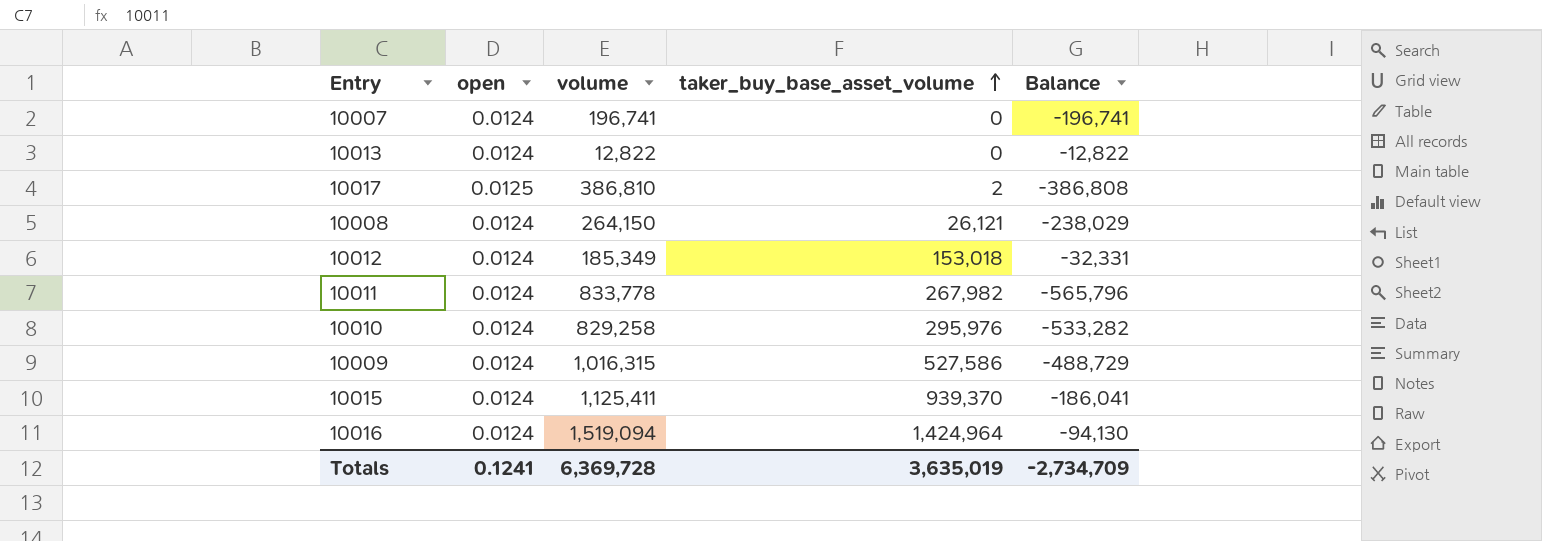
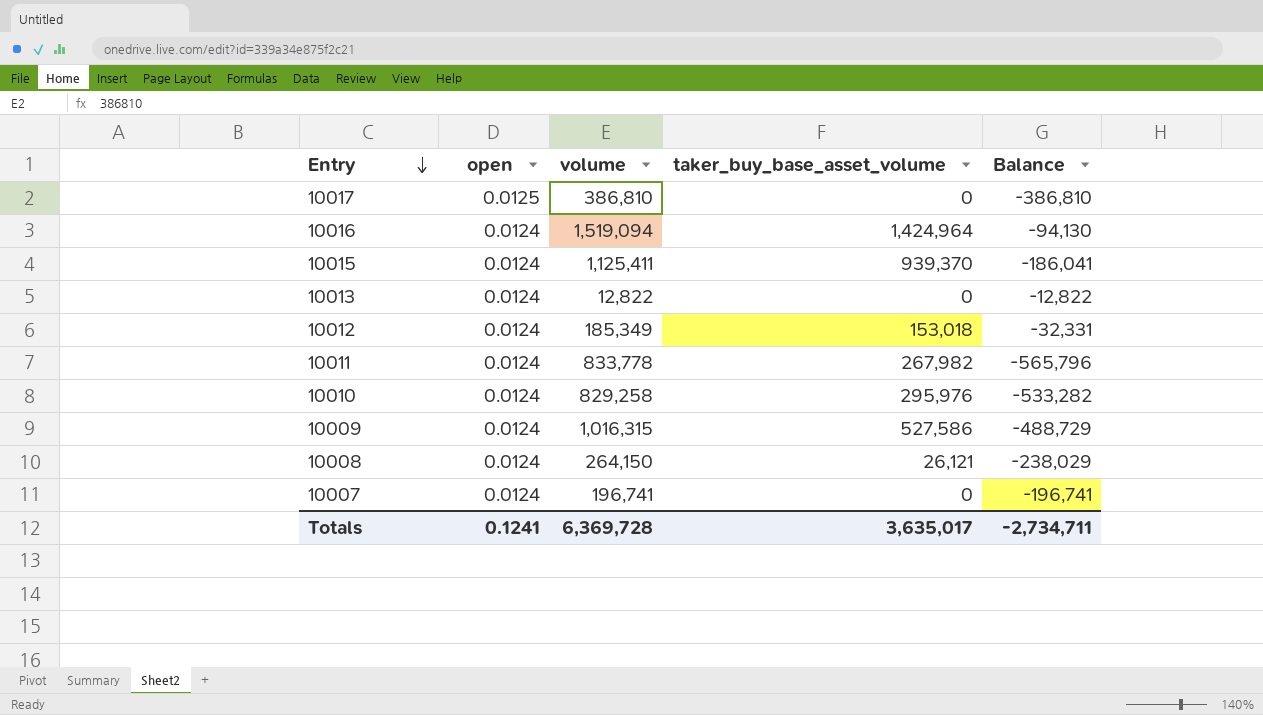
row order: taker_buy_base_asset_volume ascending -> Entry descending
10017 | taker_buy_base_asset_volume: 2 -> 0
10017 | Balance: -386,808 -> -386,810
Totals | taker_buy_base_asset_volume: 3,635,019 -> 3,635,017
Totals | Balance: -2,734,709 -> -2,734,711

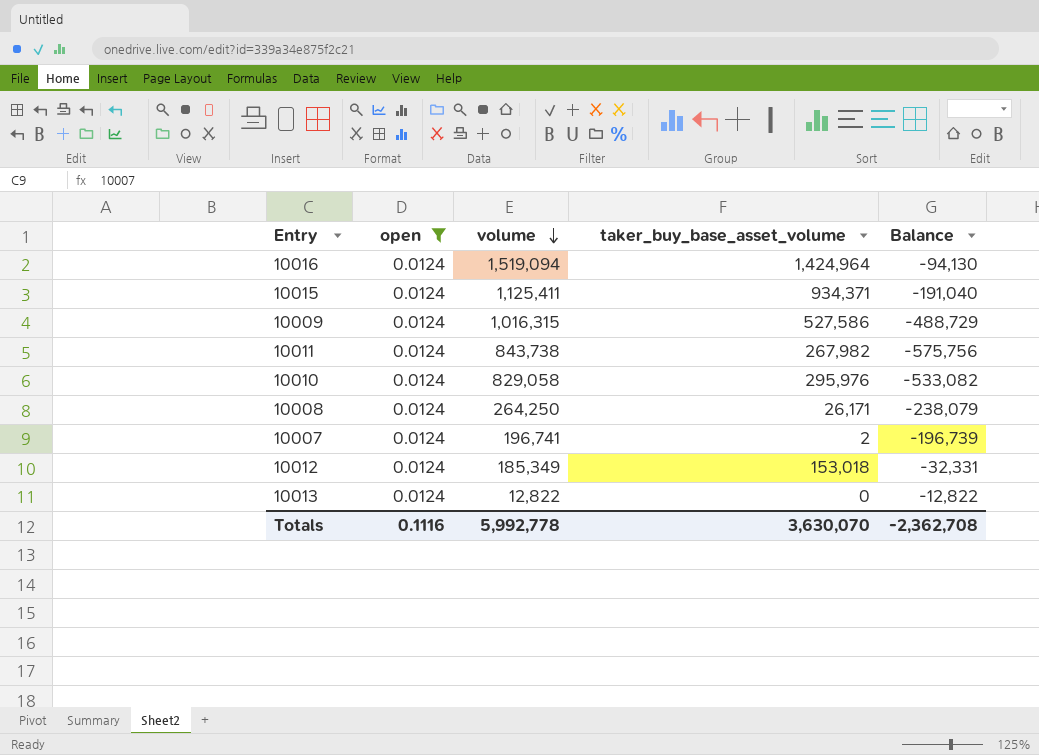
filter: none -> open = 0.0124
row order: Entry descending -> volume descending
10015 | taker_buy_base_asset_volume: 939,370 -> 934,371
10015 | Balance: -186,041 -> -191,040
10011 | volume: 833,778 -> 843,738
10011 | Balance: -565,796 -> -575,756
10010 | volume: 829,258 -> 829,058
10010 | Balance: -533,282 -> -533,082
10008 | volume: 264,150 -> 264,250
10008 | taker_buy_base_asset_volume: 26,121 -> 26,171
10008 | Balance: -238,029 -> -238,079
10007 | taker_buy_base_asset_volume: 0 -> 2
10007 | Balance: -196,741 -> -196,739
Totals | open: 0.1241 -> 0.1116
Totals | volume: 6,369,728 -> 5,992,778
Totals | taker_buy_base_asset_volume: 3,635,017 -> 3,630,070
Totals | Balance: -2,734,711 -> -2,362,708

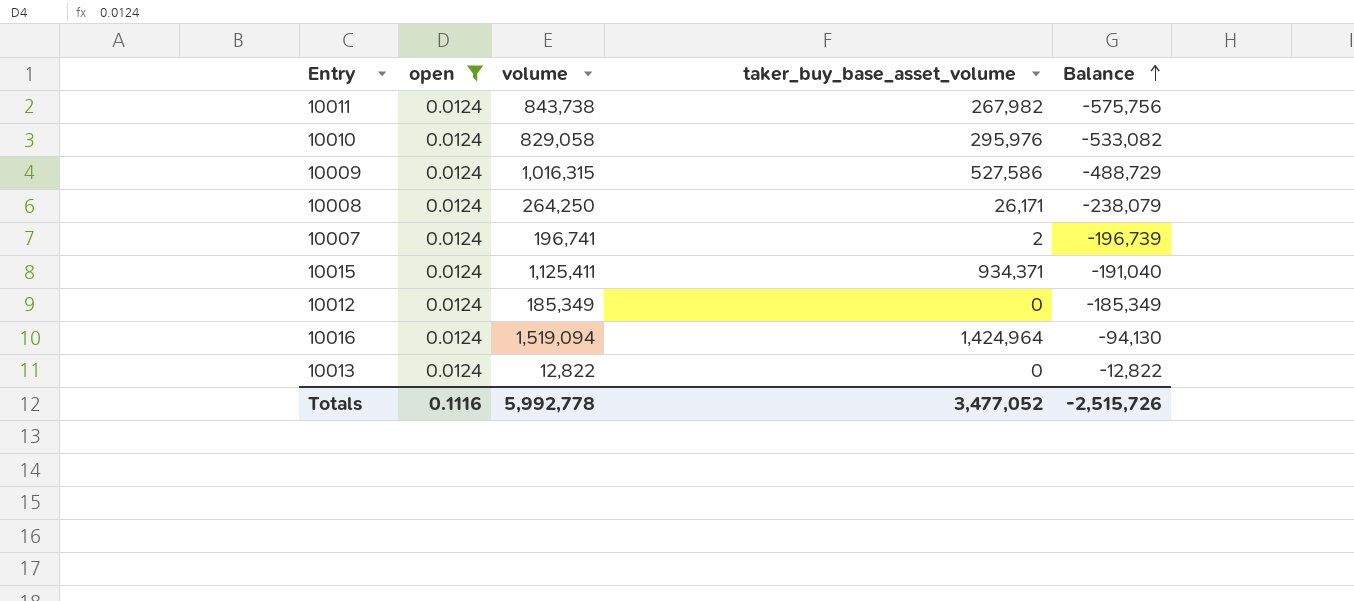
row order: volume descending -> Balance ascending
10012 | taker_buy_base_asset_volume: 153,018 -> 0
10012 | Balance: -32,331 -> -185,349
Totals | taker_buy_base_asset_volume: 3,630,070 -> 3,477,052
Totals | Balance: -2,362,708 -> -2,515,726

